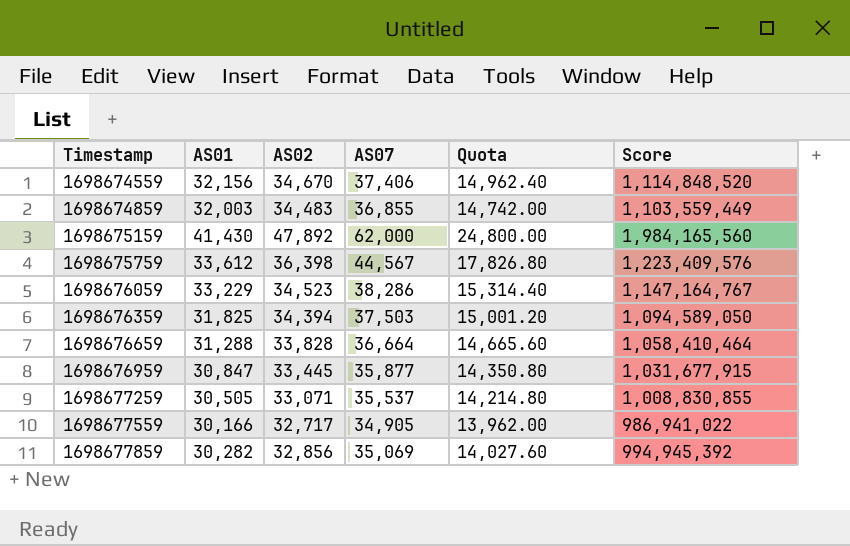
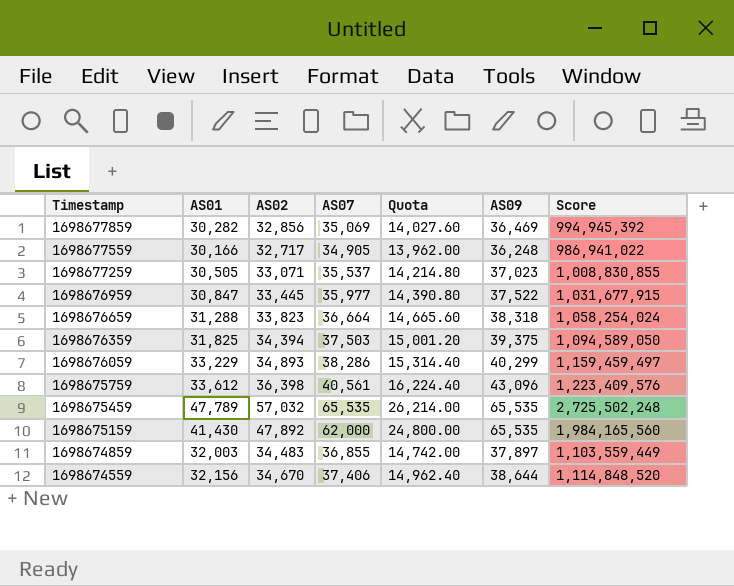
row order: Timestamp ascending -> Timestamp descending
column AS09 | position: none -> 6
1698676959 | AS07: 35,877 -> 35,977
1698676959 | Quota: 14,350.80 -> 14,390.80
1698676659 | AS02: 33,828 -> 33,823
1698676659 | Score: 1,058,410,464 -> 1,058,254,024
1698676059 | AS02: 34,523 -> 34,893
1698676059 | Score: 1,147,164,767 -> 1,159,459,497
1698675759 | AS07: 44,567 -> 40,561
1698675759 | Quota: 17,826.80 -> 16,224.40
row 1698675459: none -> 47,789 | 57,032 | 65,535 | 26,214.00 | 65,535 | 2,725,502,248

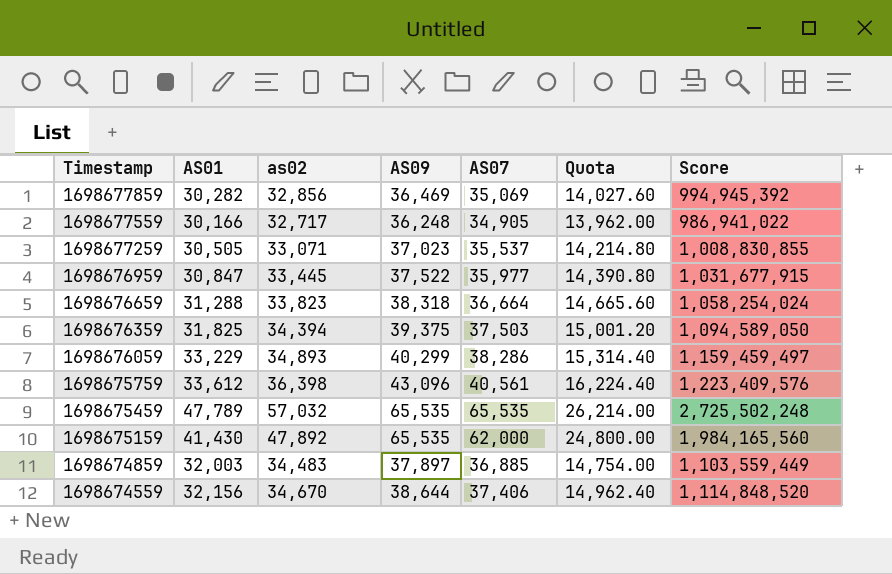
column name: AS02 -> as02
column AS09 | position: 6 -> 4
1698674859 | AS07: 36,855 -> 36,885
1698674859 | Quota: 14,742.00 -> 14,754.00

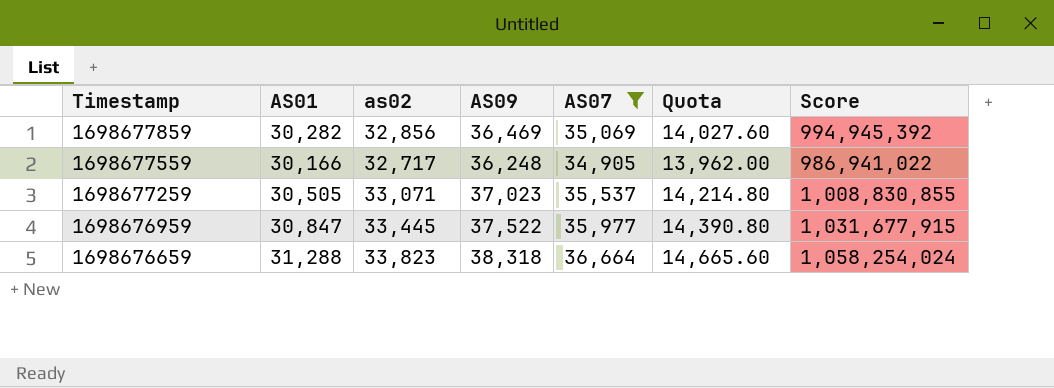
filter: none -> AS07 <= 36,664

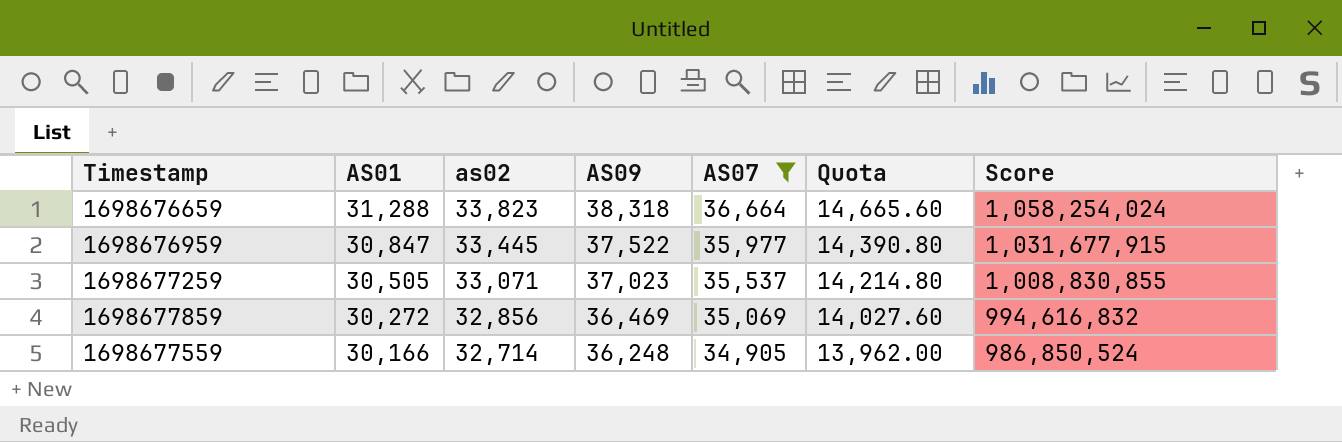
row order: Timestamp descending -> AS01 descending
1698677859 | AS01: 30,282 -> 30,272
1698677859 | Score: 994,945,392 -> 994,616,832
1698677559 | as02: 32,717 -> 32,714
1698677559 | Score: 986,941,022 -> 986,850,524

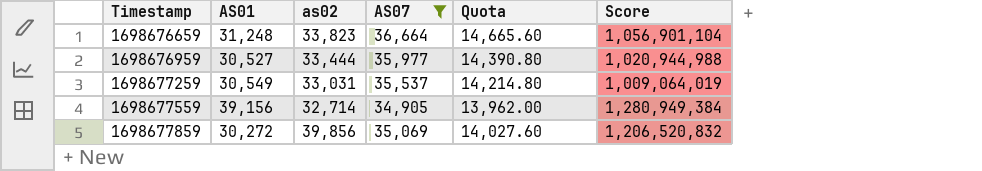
row order: AS01 descending -> Timestamp ascending
column AS09 | position: 4 -> none
1698676659 | AS01: 31,288 -> 31,248
1698676659 | Score: 1,058,254,024 -> 1,056,901,104
1698676959 | AS01: 30,847 -> 30,527
1698676959 | as02: 33,445 -> 33,444
1698676959 | Score: 1,031,677,915 -> 1,020,944,988
1698677259 | AS01: 30,505 -> 30,549
1698677259 | as02: 33,071 -> 33,031
1698677259 | Score: 1,008,830,855 -> 1,009,064,019
1698677559 | AS01: 30,166 -> 39,156
1698677559 | Score: 986,850,524 -> 1,280,949,384
1698677859 | as02: 32,856 -> 39,856
1698677859 | Score: 994,616,832 -> 1,206,520,832

